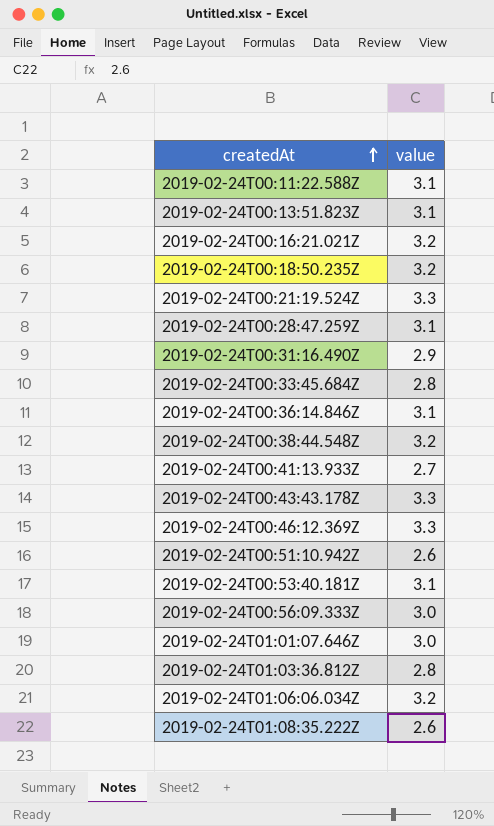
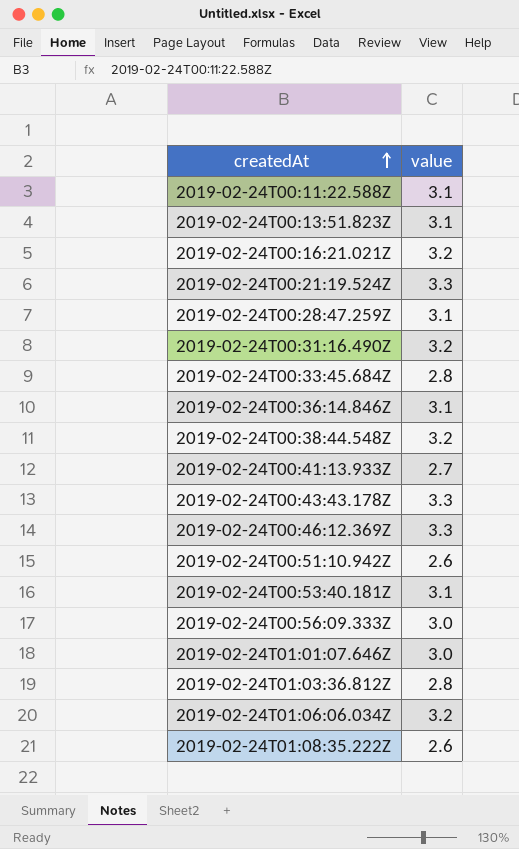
row 2019-02-24T00:18:50.235Z: 3.2 -> none
2019-02-24T00:31:16.490Z | value: 2.9 -> 3.2

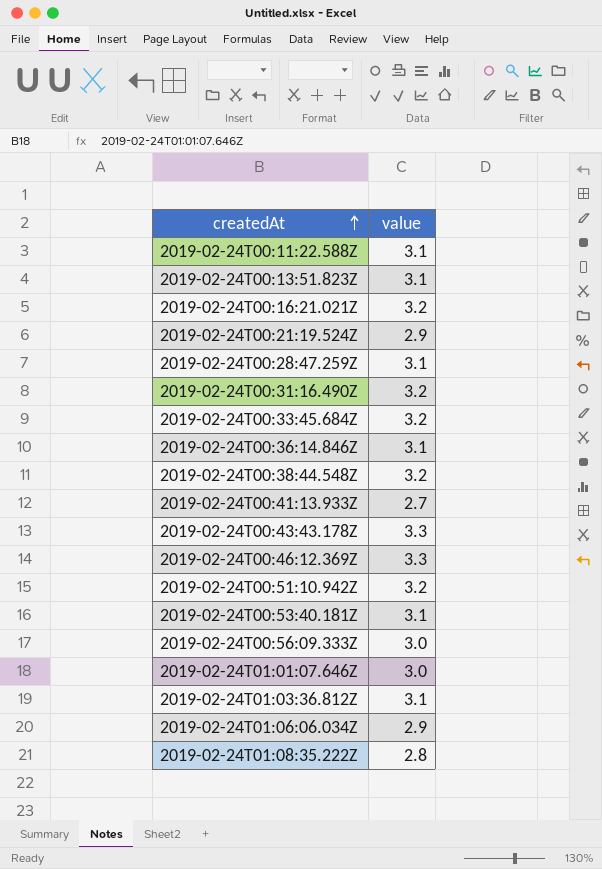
2019-02-24T00:21:19.524Z | value: 3.3 -> 2.9
2019-02-24T00:33:45.684Z | value: 2.8 -> 3.2
2019-02-24T00:51:10.942Z | value: 2.6 -> 3.2
2019-02-24T01:03:36.812Z | value: 2.8 -> 3.1
2019-02-24T01:06:06.034Z | value: 3.2 -> 2.9
2019-02-24T01:08:35.222Z | value: 2.6 -> 2.8

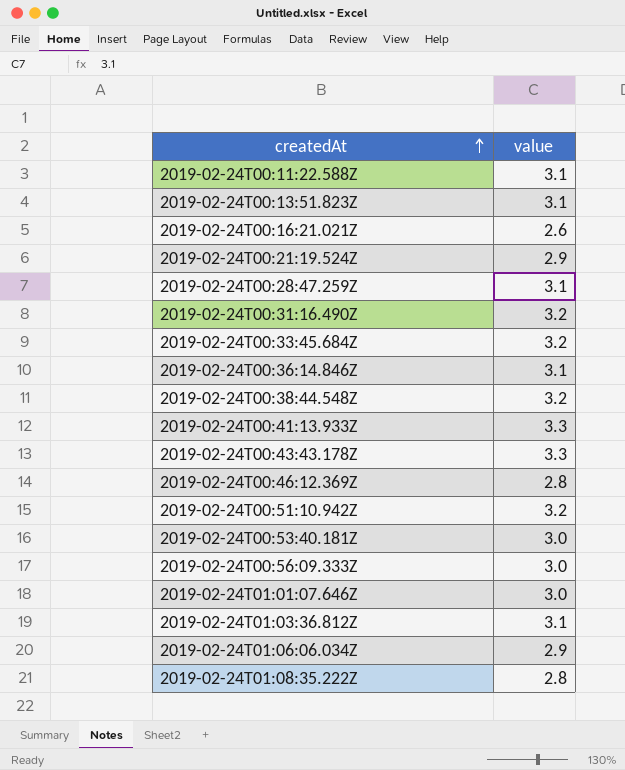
2019-02-24T00:16:21.021Z | value: 3.2 -> 2.6
2019-02-24T00:41:13.933Z | value: 2.7 -> 3.3
2019-02-24T00:46:12.369Z | value: 3.3 -> 2.8
2019-02-24T00:53:40.181Z | value: 3.1 -> 3.0

